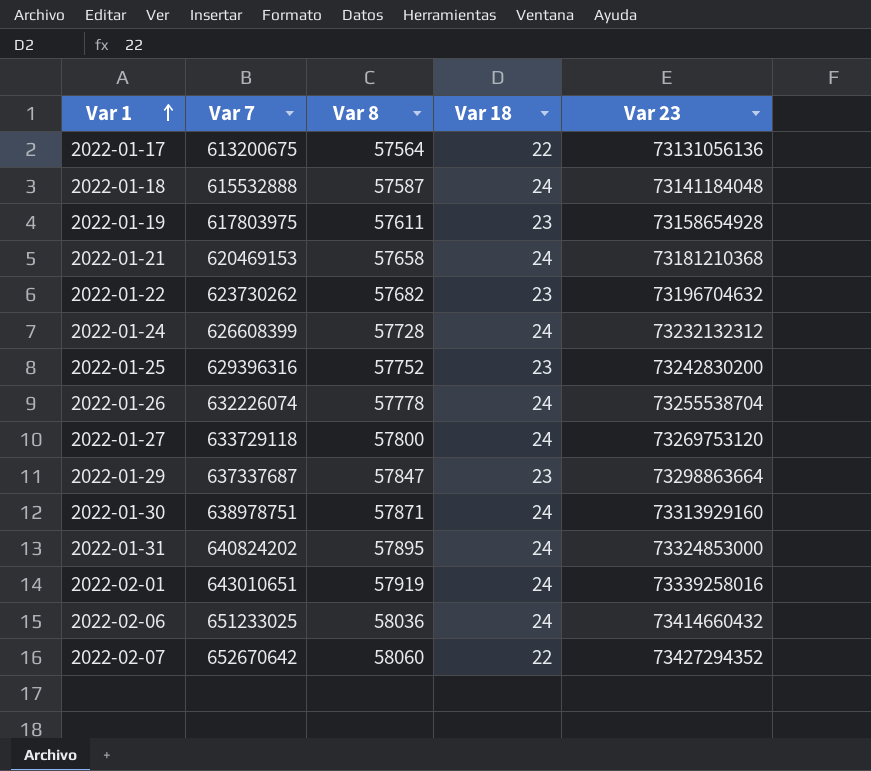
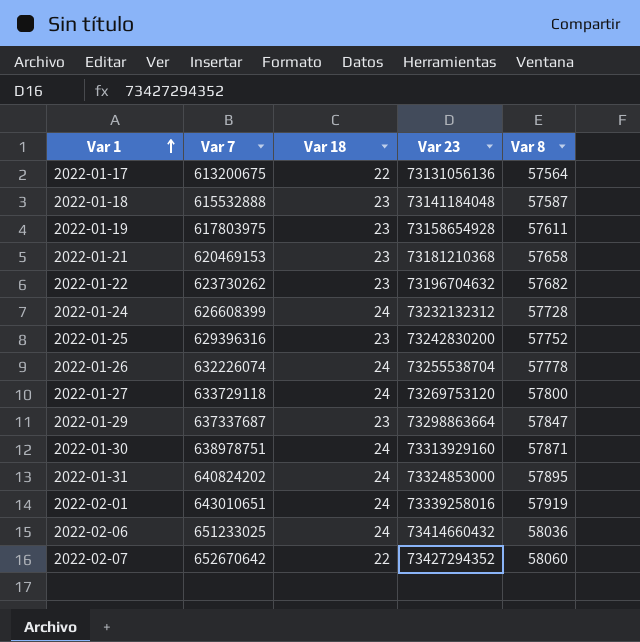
column Var 8 | position: 3 -> 5
2022-01-18 | Var 18: 24 -> 23
2022-01-21 | Var 18: 24 -> 23

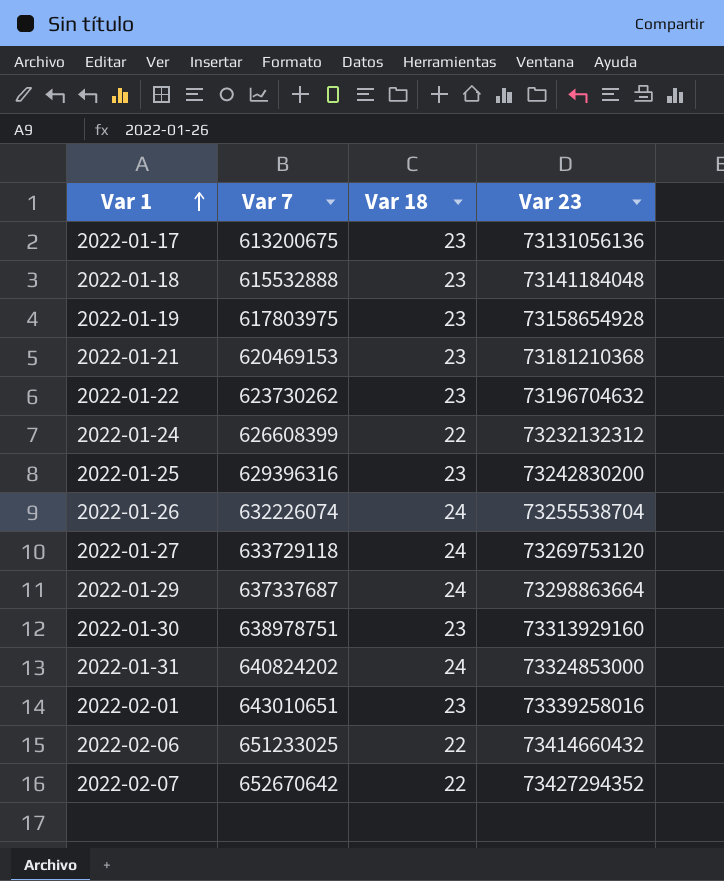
column Var 8 | position: 5 -> none
2022-01-17 | Var 18: 22 -> 23
2022-01-24 | Var 18: 24 -> 22
2022-01-29 | Var 18: 23 -> 24
2022-01-30 | Var 18: 24 -> 23
2022-02-01 | Var 18: 24 -> 23
2022-02-06 | Var 18: 24 -> 22

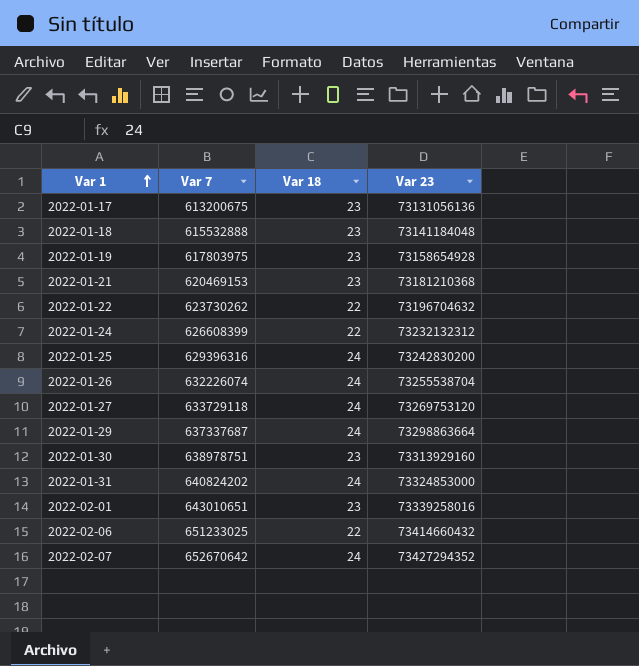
2022-01-22 | Var 18: 23 -> 22
2022-01-25 | Var 18: 23 -> 24
2022-02-07 | Var 18: 22 -> 24

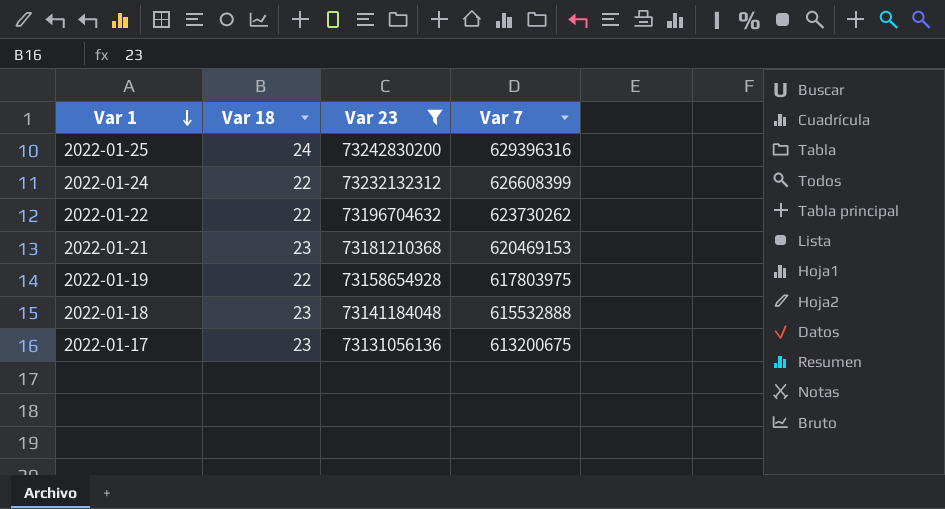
filter: none -> Var 23 <= 73242830200
row order: Var 1 ascending -> Var 1 descending
column Var 7 | position: 2 -> 4
2022-01-19 | Var 18: 23 -> 22

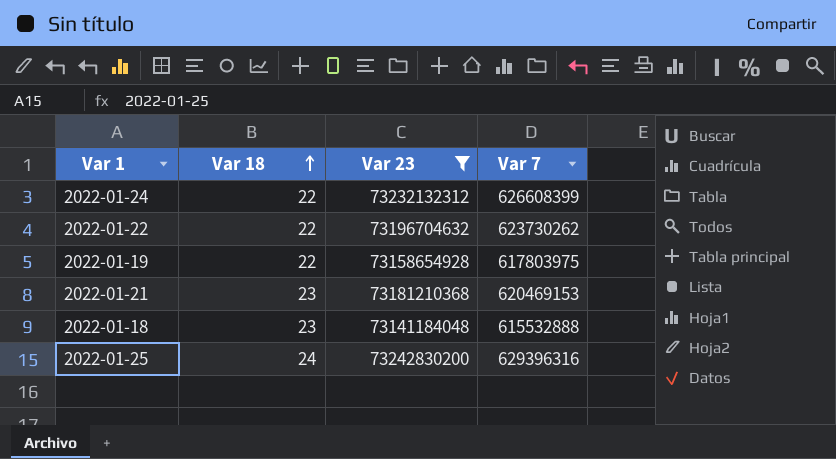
row order: Var 1 descending -> Var 18 ascending
row 2022-01-17: 23 | 73131056136 | 613200675 -> none

